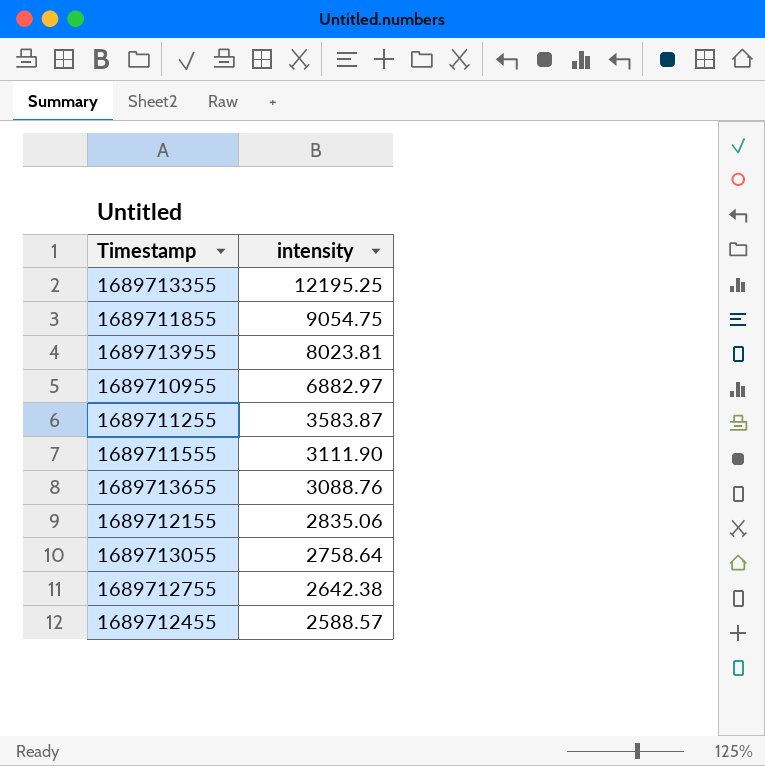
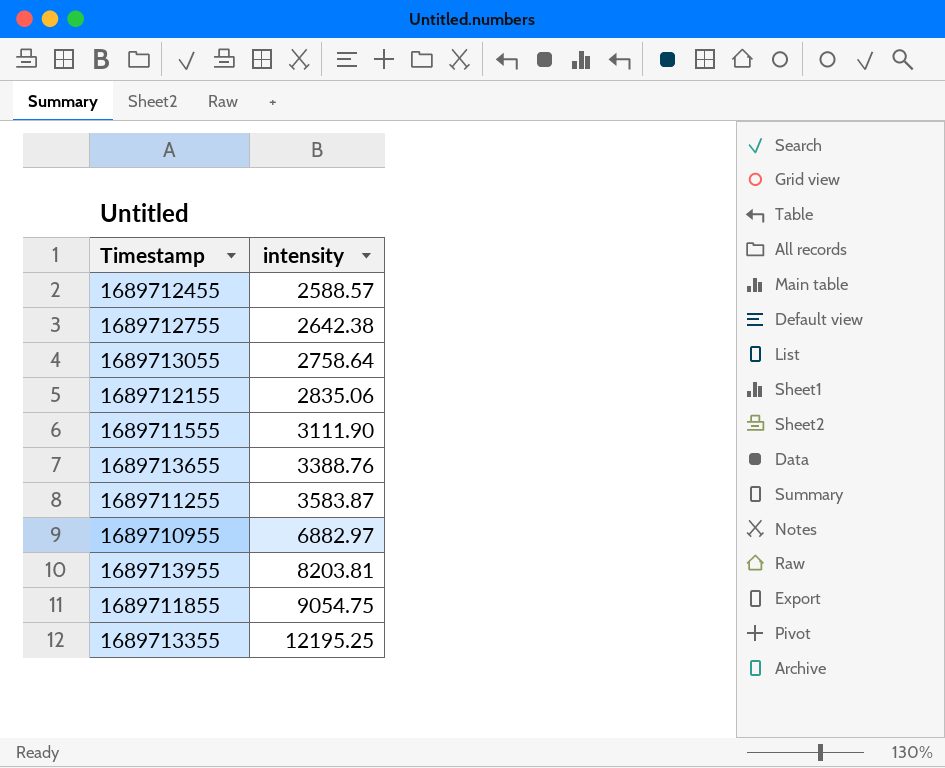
row order: intensity descending -> intensity ascending
1689713655 | intensity: 3088.76 -> 3388.76
1689713955 | intensity: 8023.81 -> 8203.81

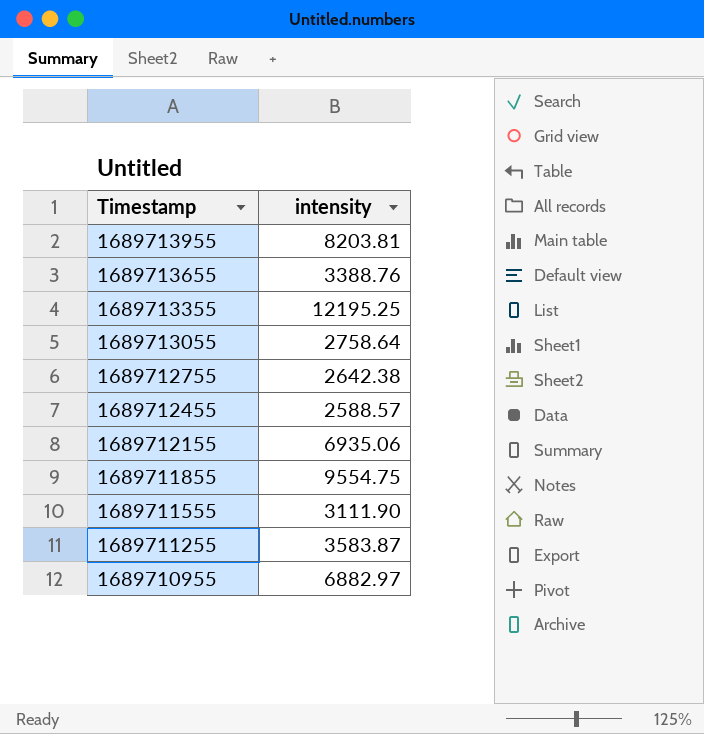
row order: intensity ascending -> Timestamp descending
1689712155 | intensity: 2835.06 -> 6935.06
1689711855 | intensity: 9054.75 -> 9554.75

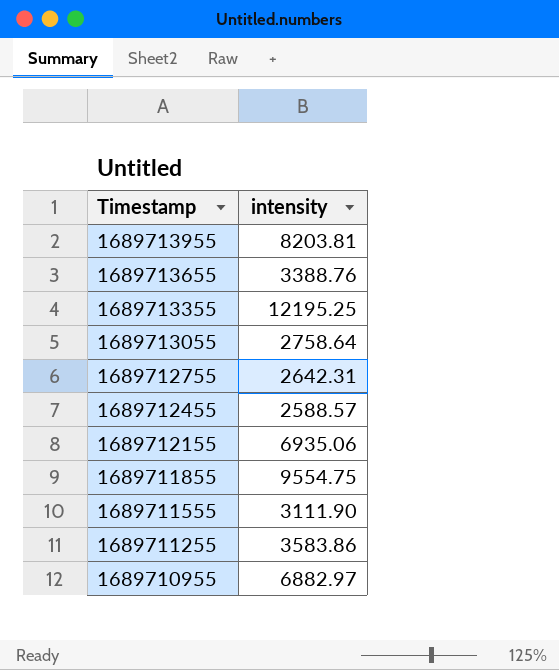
1689712755 | intensity: 2642.38 -> 2642.31
1689711255 | intensity: 3583.87 -> 3583.86

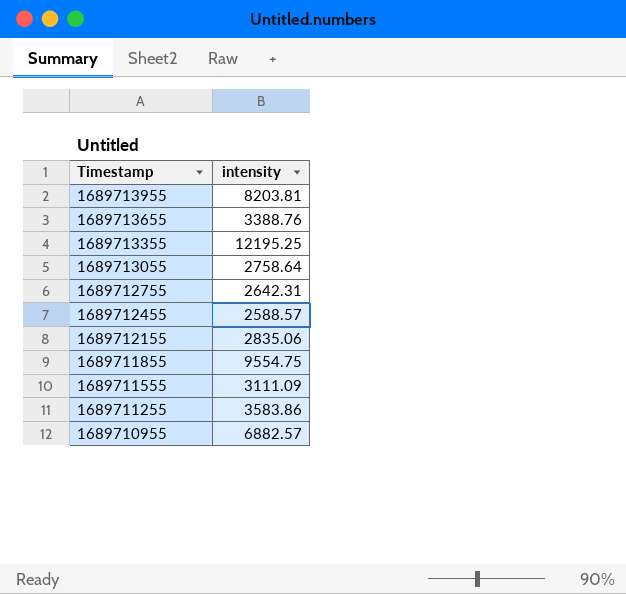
1689712155 | intensity: 6935.06 -> 2835.06
1689711555 | intensity: 3111.90 -> 3111.09
1689710955 | intensity: 6882.97 -> 6882.57

